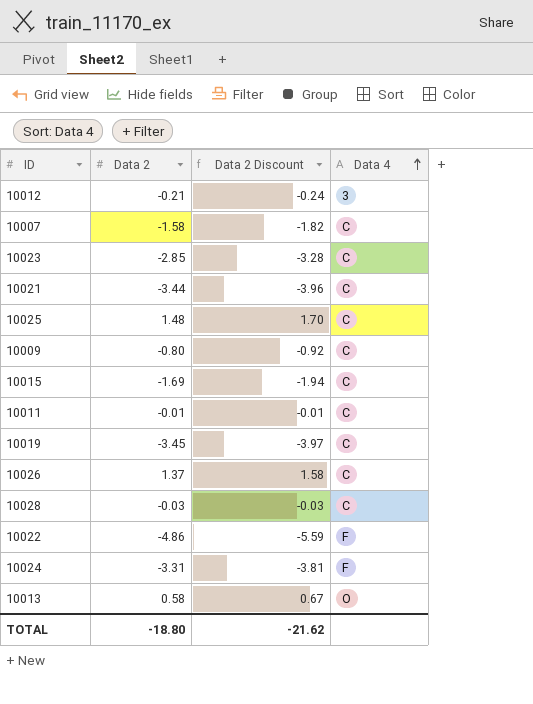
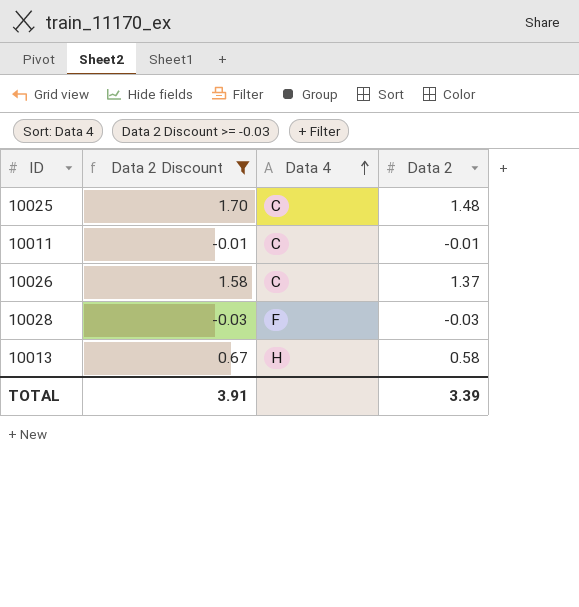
filter: none -> Data 2 Discount >= -0.03
column Data 2 | position: 2 -> 4
10028 | Data 4: C -> F
10013 | Data 4: O -> H
TOTAL | Data 2 Discount: -21.62 -> 3.91
TOTAL | Data 2: -18.80 -> 3.39

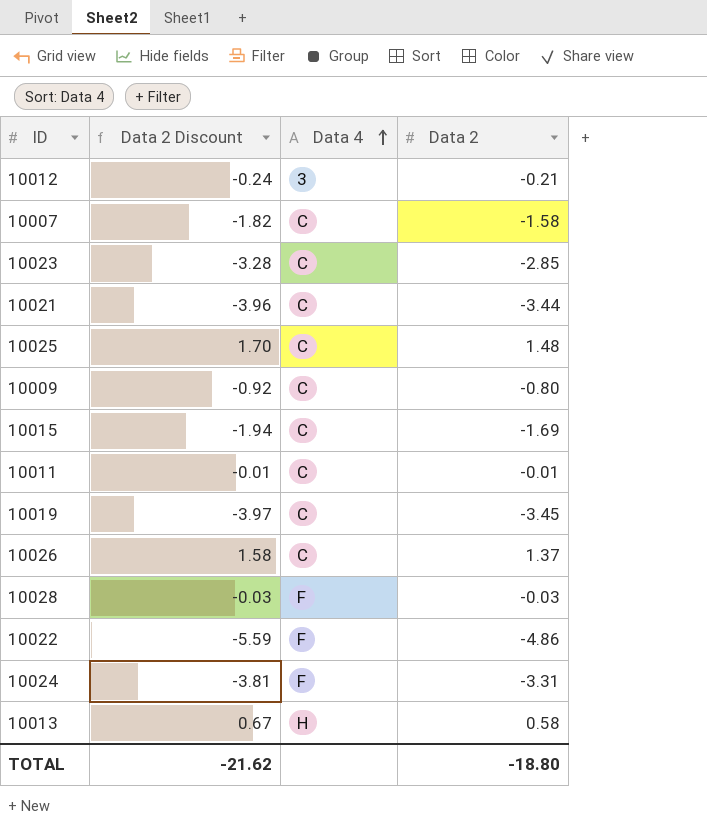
filter: Data 2 Discount >= -0.03 -> none
TOTAL | Data 2 Discount: 3.91 -> -21.62
TOTAL | Data 2: 3.39 -> -18.80

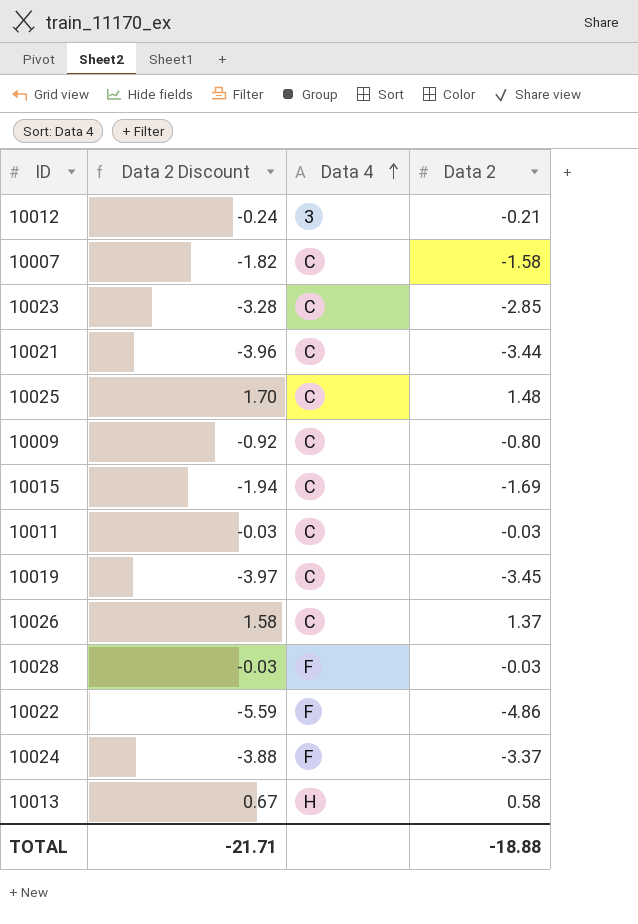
10011 | Data 2 Discount: -0.01 -> -0.03
10011 | Data 2: -0.01 -> -0.03
10024 | Data 2 Discount: -3.81 -> -3.88
10024 | Data 2: -3.31 -> -3.37
TOTAL | Data 2 Discount: -21.62 -> -21.71
TOTAL | Data 2: -18.80 -> -18.88

